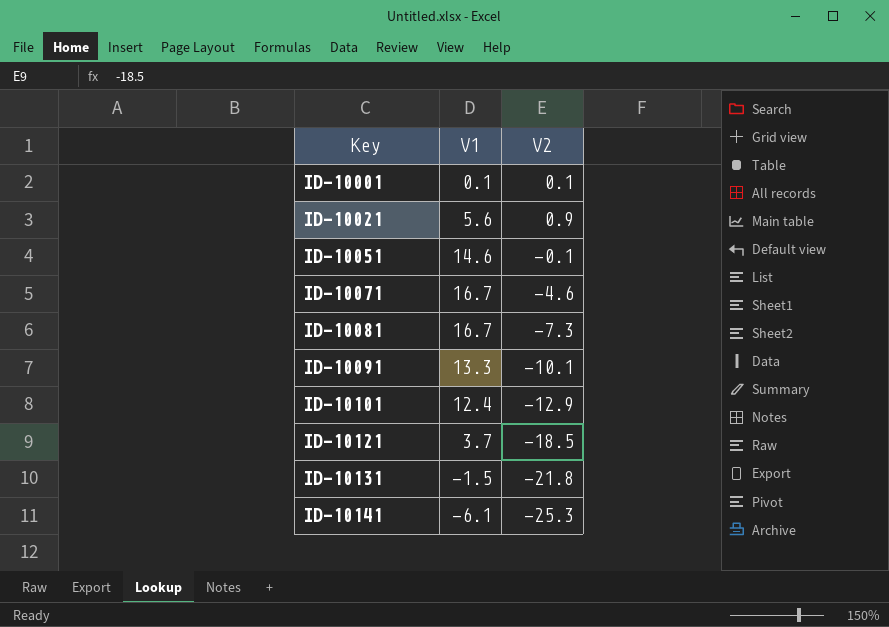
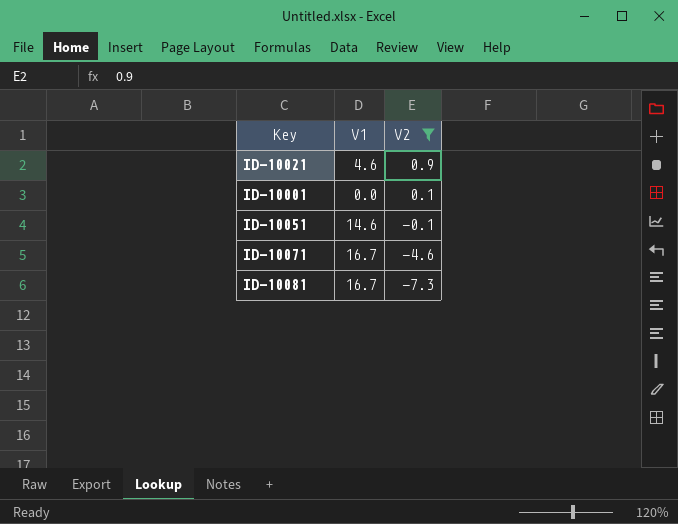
filter: none -> V2 >= -7.3
row order: Key ascending -> V2 descending
ID-10021 | V1: 5.6 -> 4.6
ID-10001 | V1: 0.1 -> 0.0

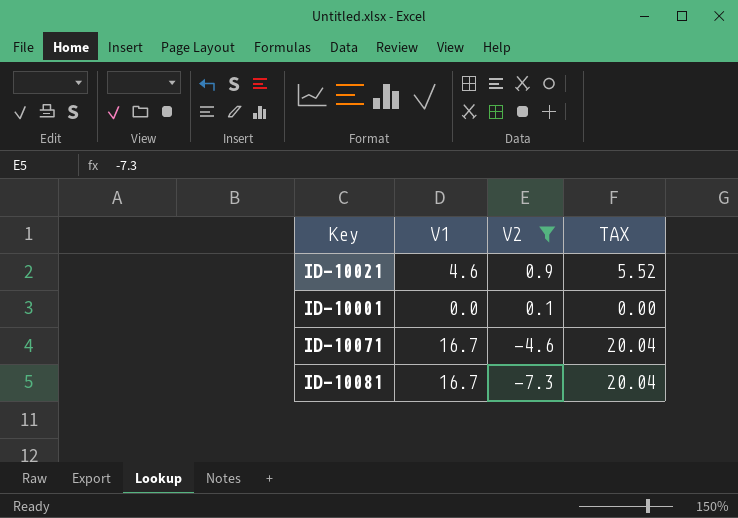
column TAX | formula: none -> [V1] * 1.2
row ID-10051: 14.6 | -0.1 -> none

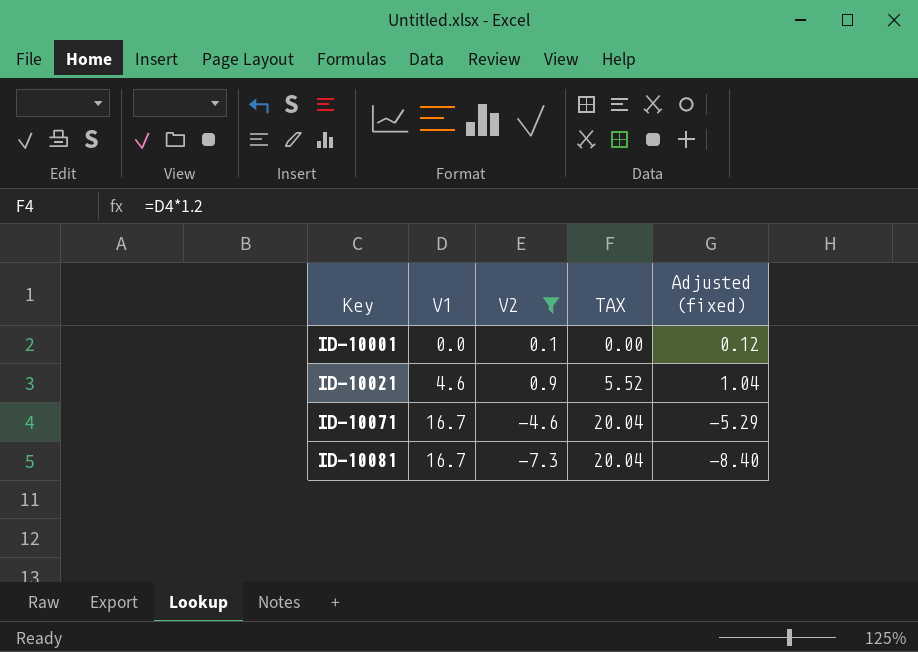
row order: V2 descending -> Key ascending
column Adjusted (fixed) | formula: none -> [V2] * 1.15

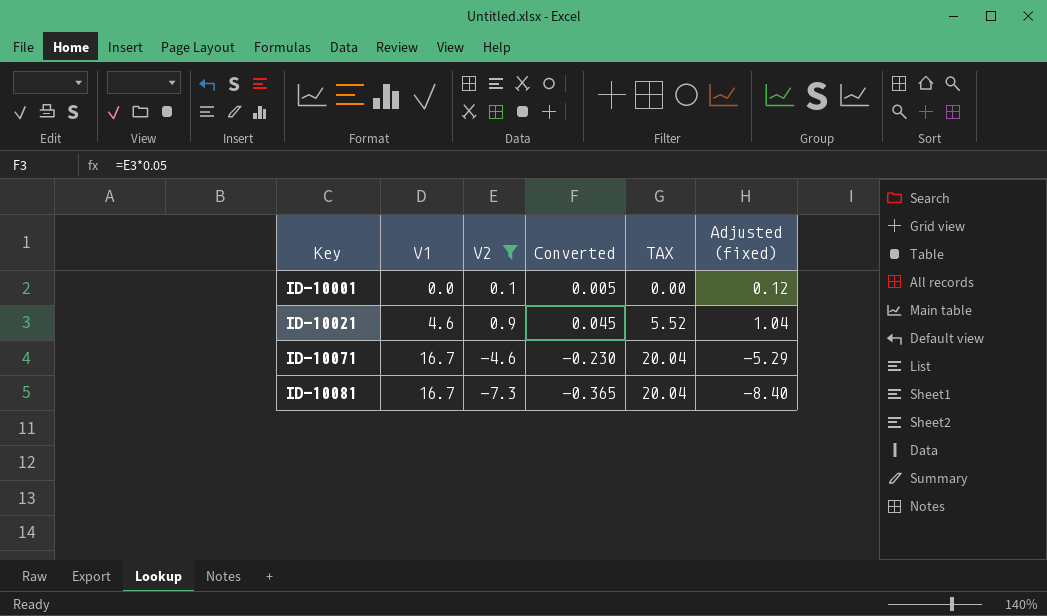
column Converted | formula: none -> [V2] * 0.05

